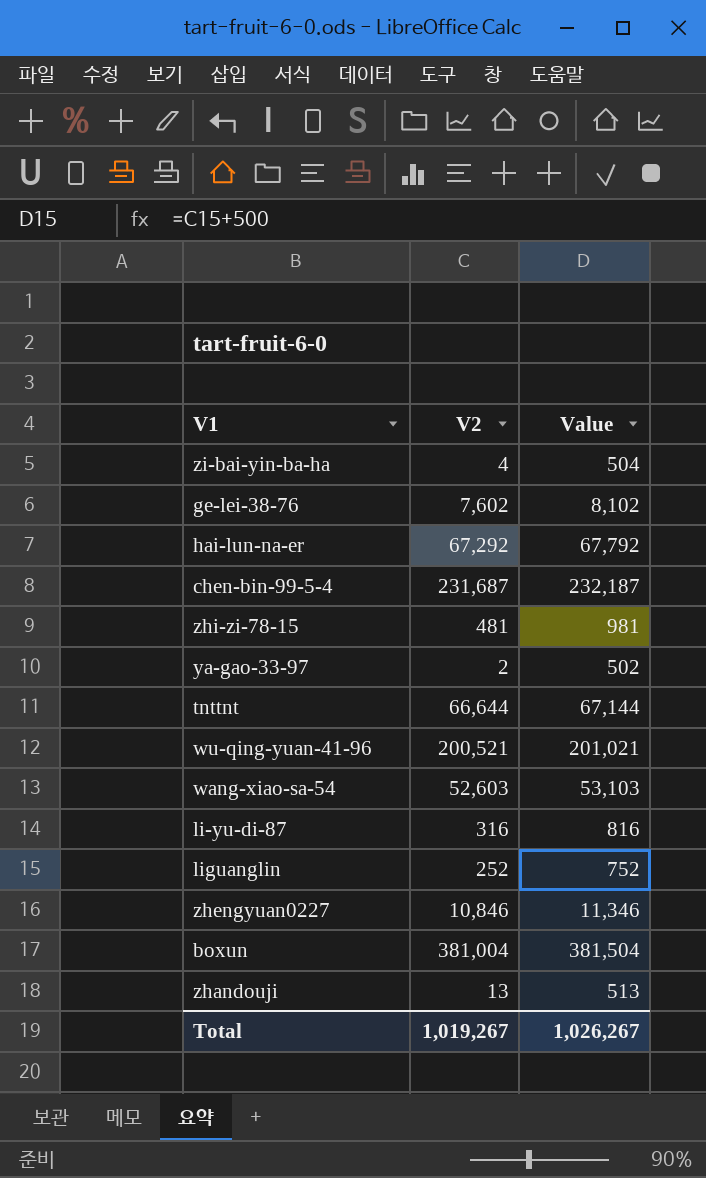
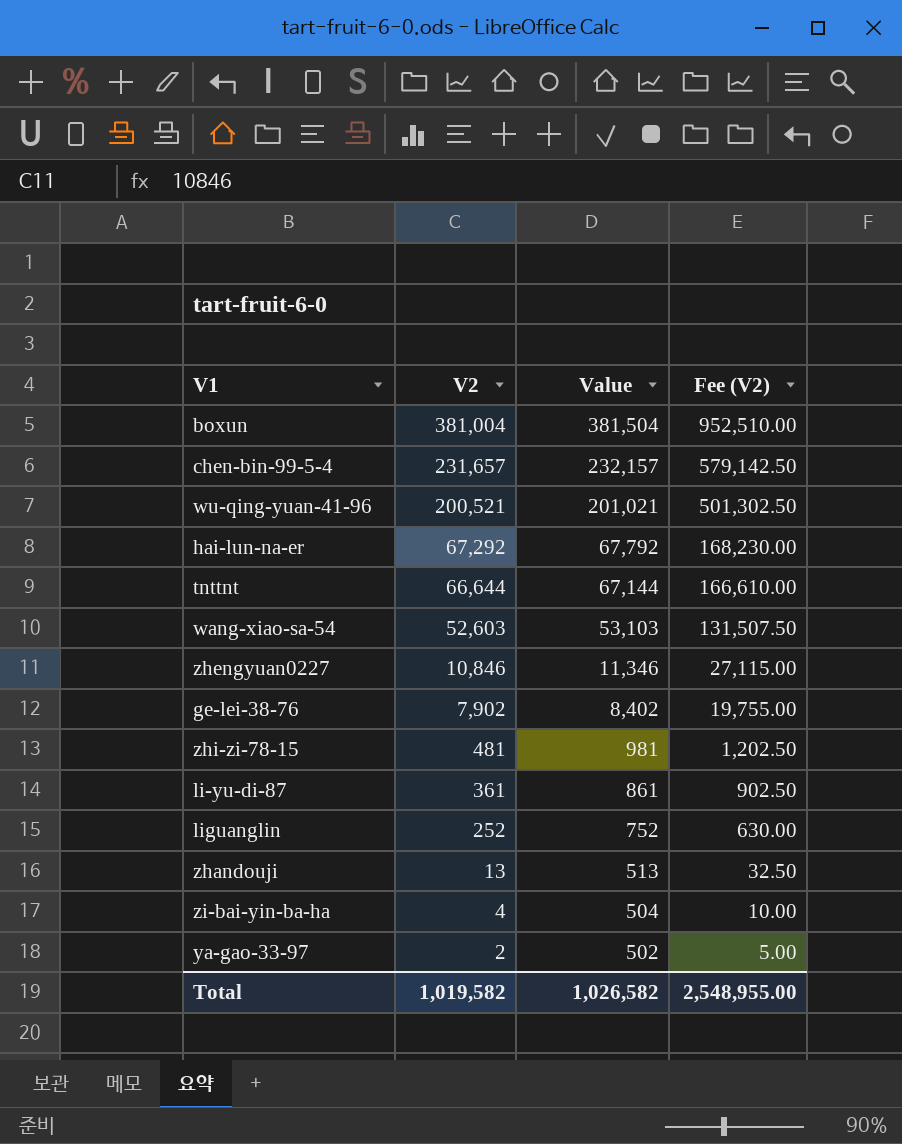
row order: none -> V2 descending
column Fee (V2) | formula: none -> [V2] * 2.5
chen-bin-99-5-4 | V2: 231,687 -> 231,657
chen-bin-99-5-4 | Value: 232,187 -> 232,157
ge-lei-38-76 | V2: 7,602 -> 7,902
ge-lei-38-76 | Value: 8,102 -> 8,402
li-yu-di-87 | V2: 316 -> 361
li-yu-di-87 | Value: 816 -> 861
Total | V2: 1,019,267 -> 1,019,582
Total | Value: 1,026,267 -> 1,026,582

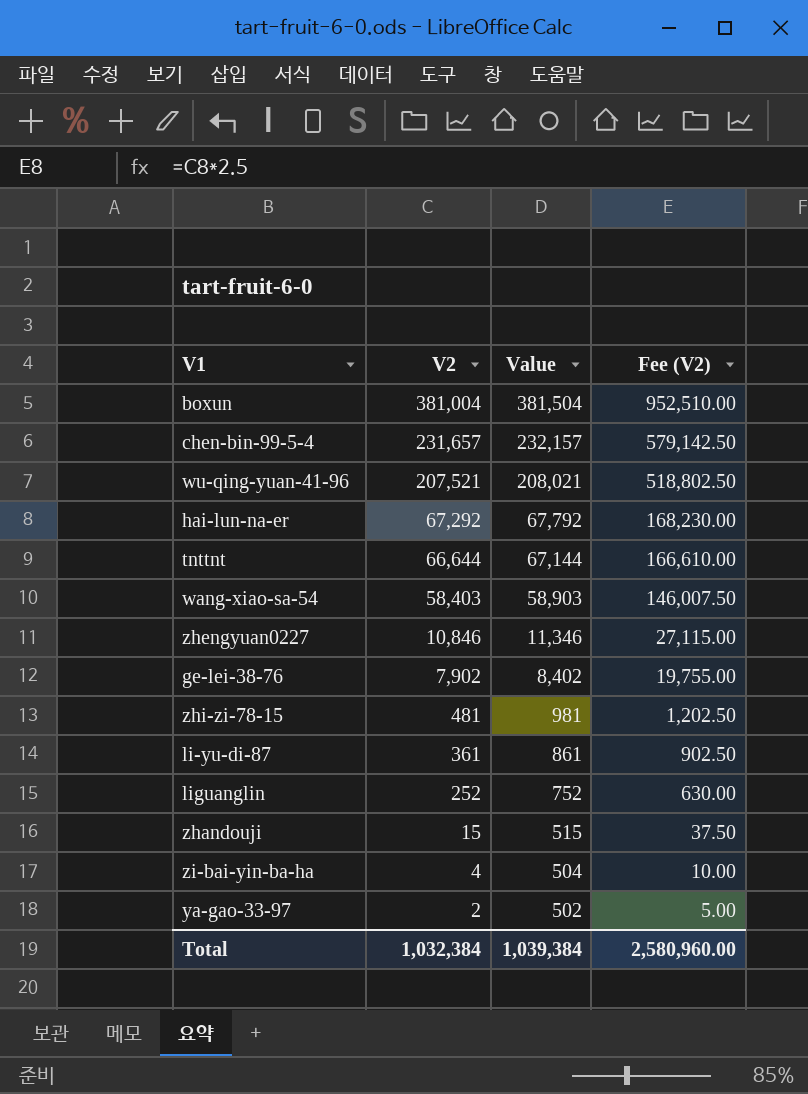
wu-qing-yuan-41-96 | V2: 200,521 -> 207,521
wu-qing-yuan-41-96 | Value: 201,021 -> 208,021
wu-qing-yuan-41-96 | Fee (V2): 501,302.50 -> 518,802.50
wang-xiao-sa-54 | V2: 52,603 -> 58,403
wang-xiao-sa-54 | Value: 53,103 -> 58,903
wang-xiao-sa-54 | Fee (V2): 131,507.50 -> 146,007.50
zhandouji | V2: 13 -> 15
zhandouji | Value: 513 -> 515
zhandouji | Fee (V2): 32.50 -> 37.50
Total | V2: 1,019,582 -> 1,032,384
Total | Value: 1,026,582 -> 1,039,384
Total | Fee (V2): 2,548,955.00 -> 2,580,960.00

